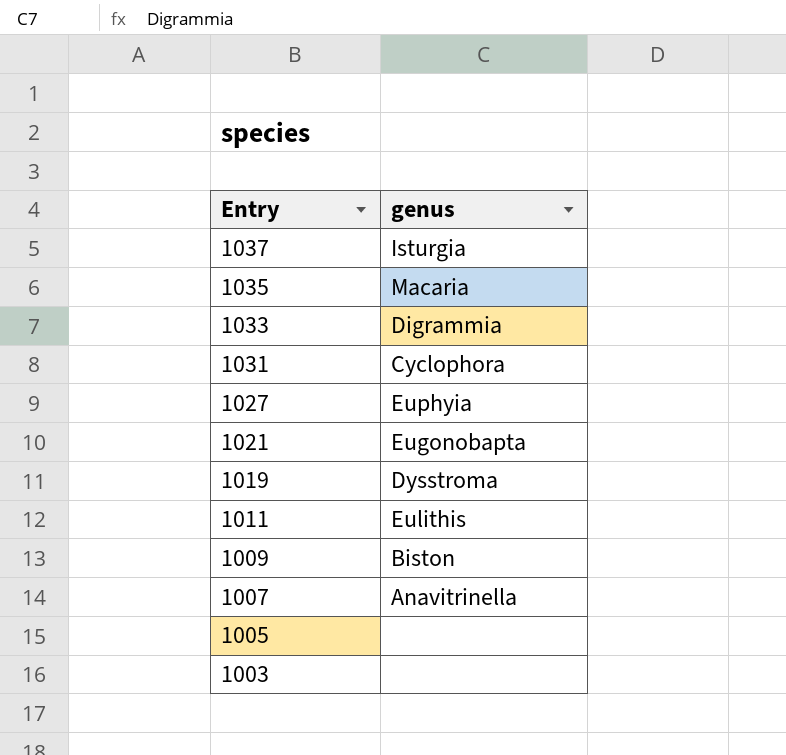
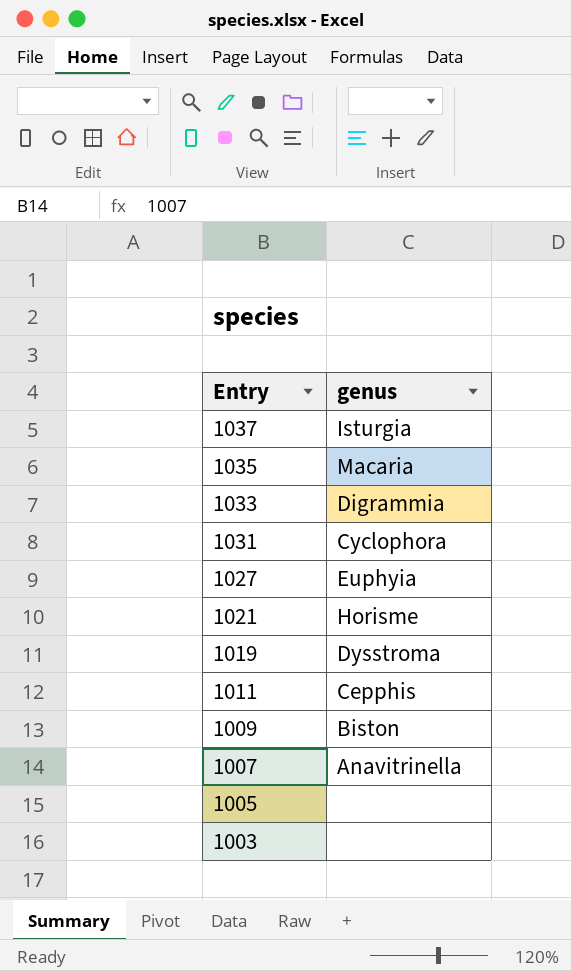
1021 | genus: Eugonobapta -> Horisme
1011 | genus: Eulithis -> Cepphis

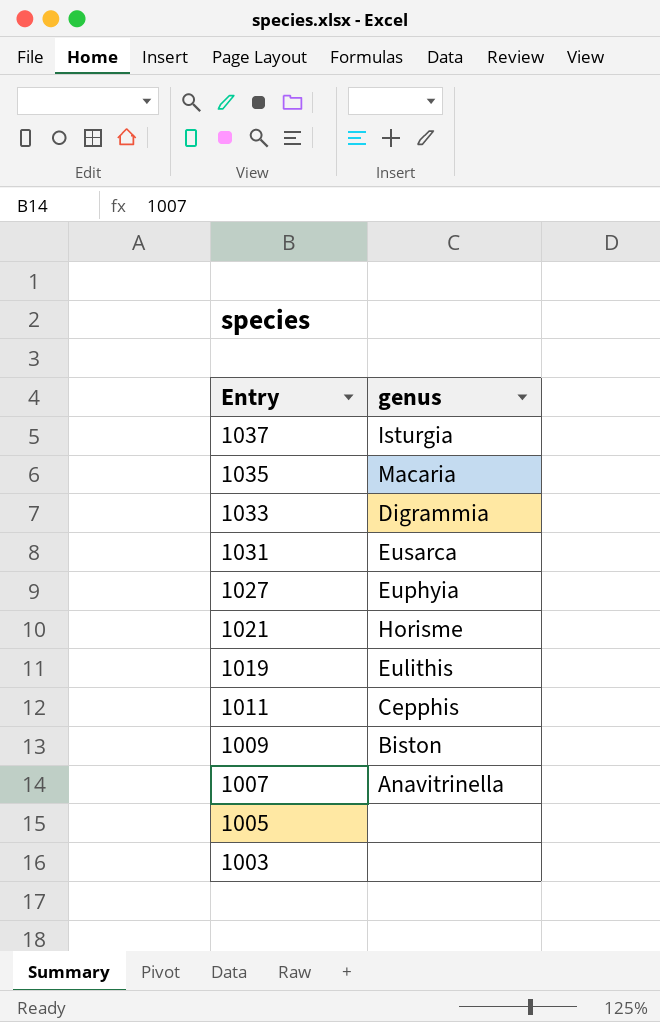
1031 | genus: Cyclophora -> Eusarca
1019 | genus: Dysstroma -> Eulithis

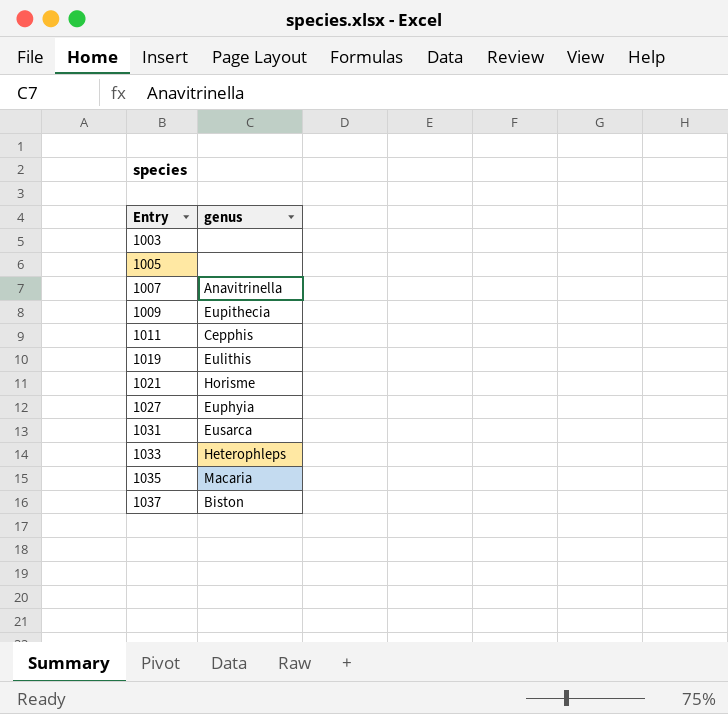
row order: Entry descending -> Entry ascending
1009 | genus: Biston -> Eupithecia
1033 | genus: Digrammia -> Heterophleps
1037 | genus: Isturgia -> Biston

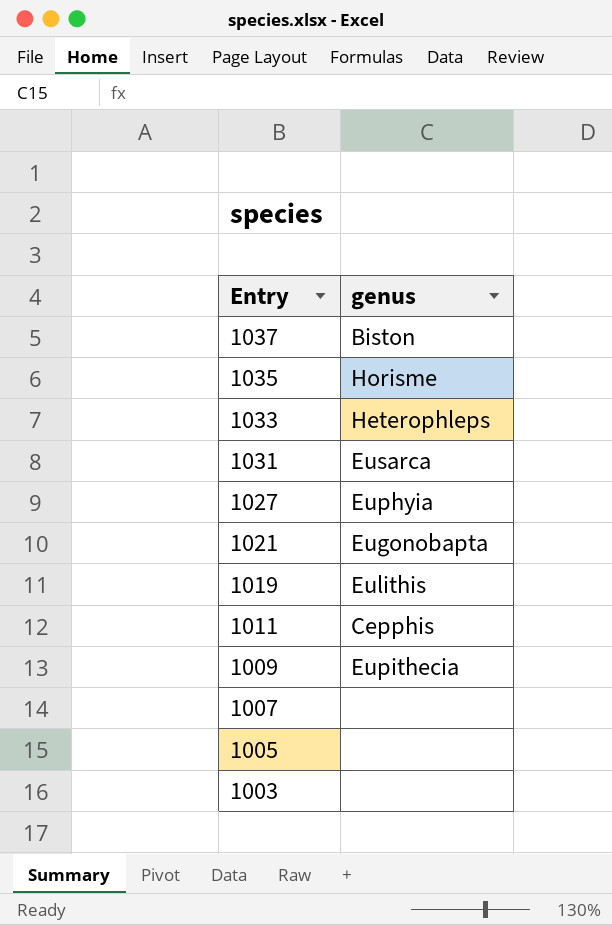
row order: Entry ascending -> Entry descending
1035 | genus: Macaria -> Horisme
1021 | genus: Horisme -> Eugonobapta
1007 | genus: Anavitrinella -> none

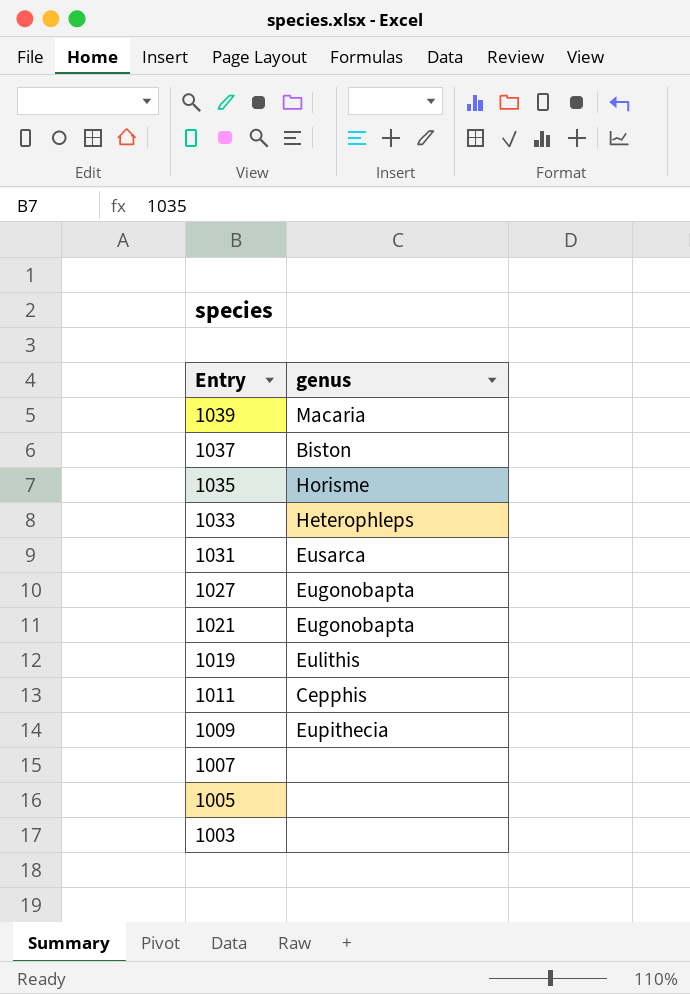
row 1039: none -> Macaria
1027 | genus: Euphyia -> Eugonobapta

